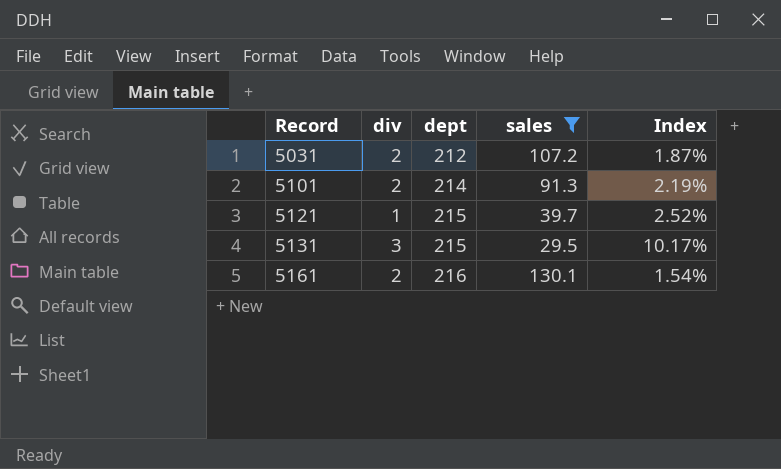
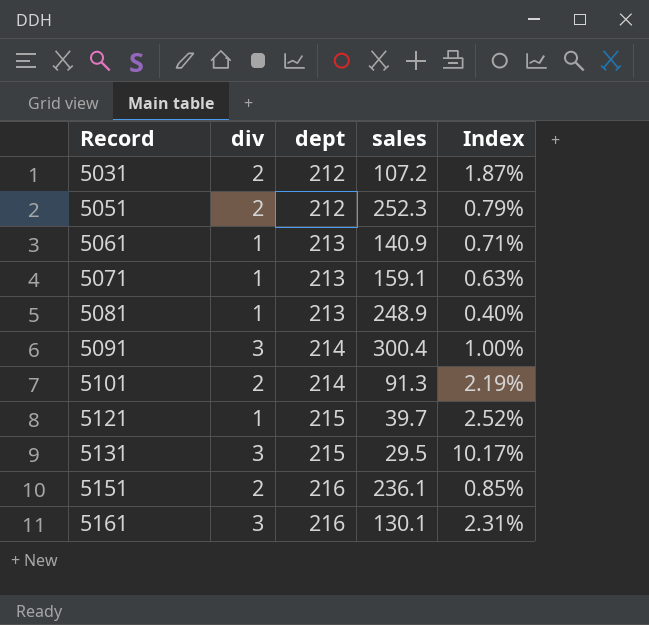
filter: sales <= 130.1 -> none
5161 | div: 2 -> 3
5161 | Index: 1.54% -> 2.31%

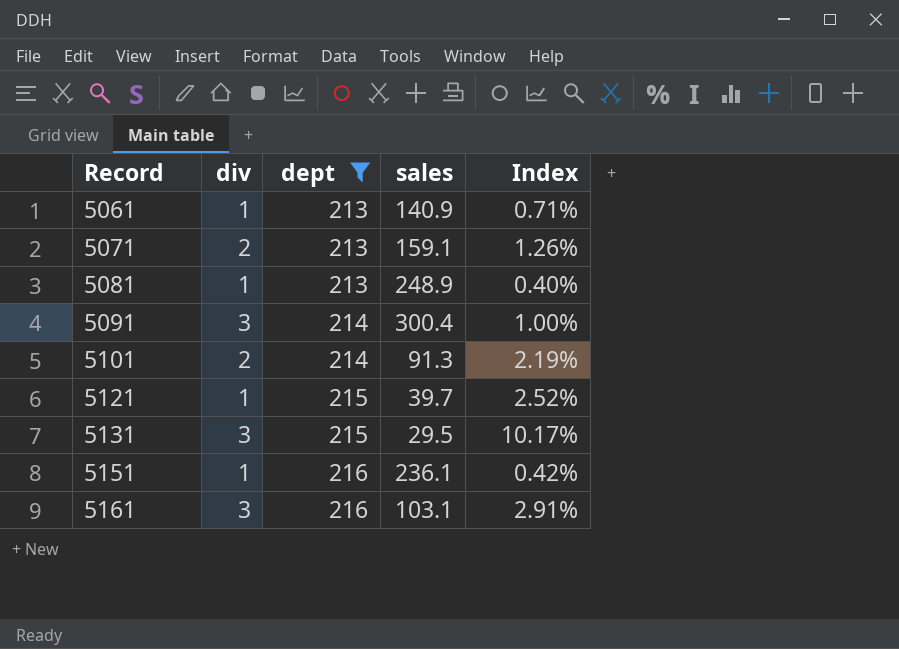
filter: none -> dept != 212
5071 | div: 1 -> 2
5071 | Index: 0.63% -> 1.26%
5151 | div: 2 -> 1
5151 | Index: 0.85% -> 0.42%
5161 | sales: 130.1 -> 103.1
5161 | Index: 2.31% -> 2.91%

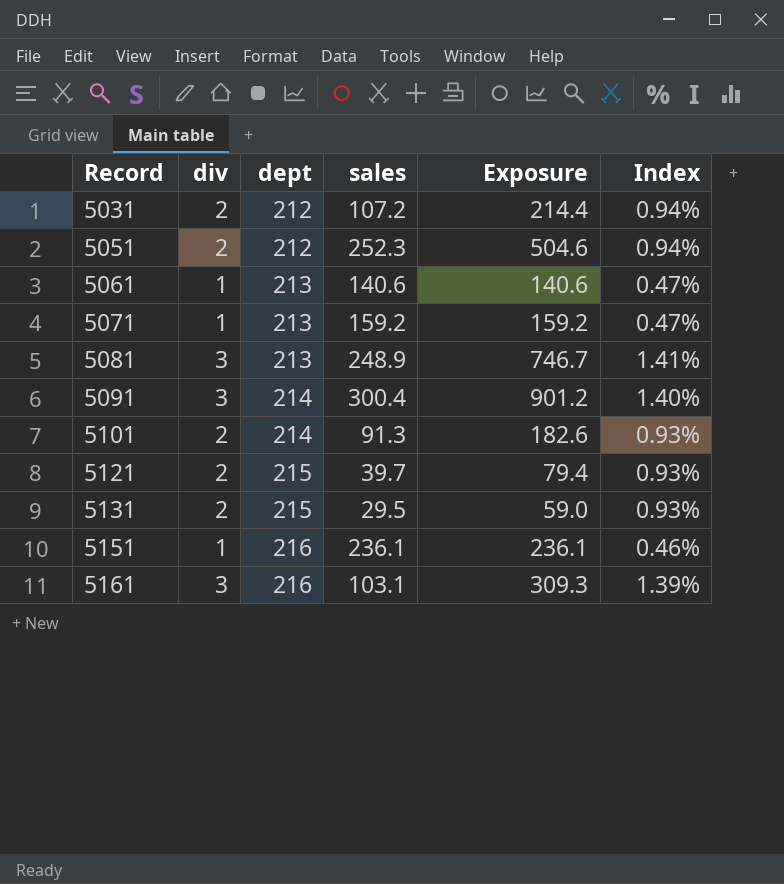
filter: dept != 212 -> none
column Exposure | formula: none -> [div] * [sales]
column Index | formula: [div] / [sales] -> [div] / [dept]
5061 | sales: 140.9 -> 140.6
5071 | div: 2 -> 1
5071 | sales: 159.1 -> 159.2
5081 | div: 1 -> 3
5121 | div: 1 -> 2
5131 | div: 3 -> 2

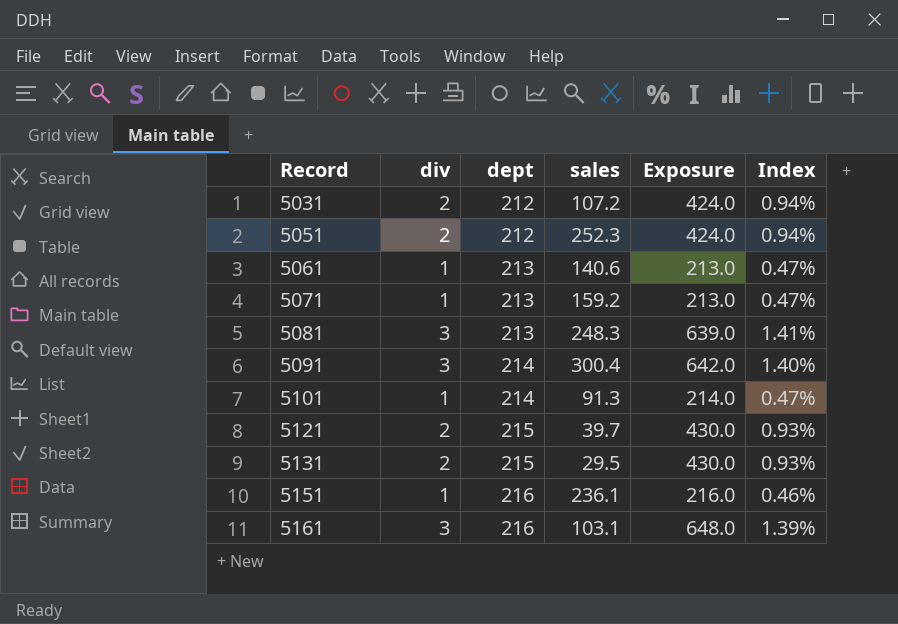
column Exposure | formula: [div] * [sales] -> [div] * [dept]
5081 | sales: 248.9 -> 248.3
5101 | div: 2 -> 1
5101 | Index: 0.93% -> 0.47%

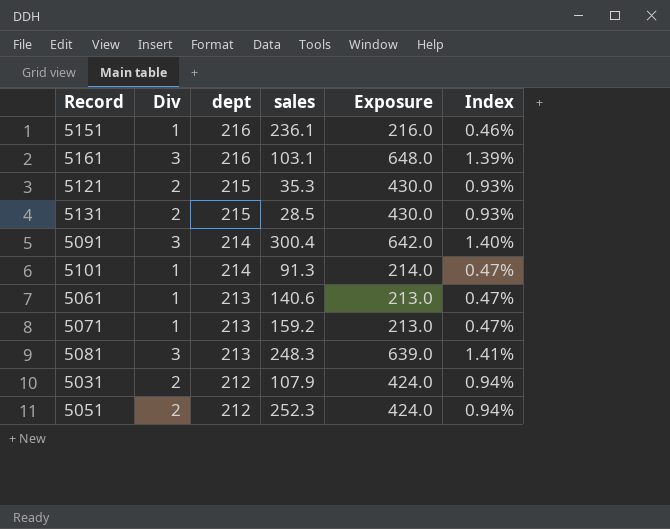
row order: Record ascending -> dept descending
column name: div -> Div
5121 | sales: 39.7 -> 35.3
5131 | sales: 29.5 -> 28.5
5031 | sales: 107.2 -> 107.9

